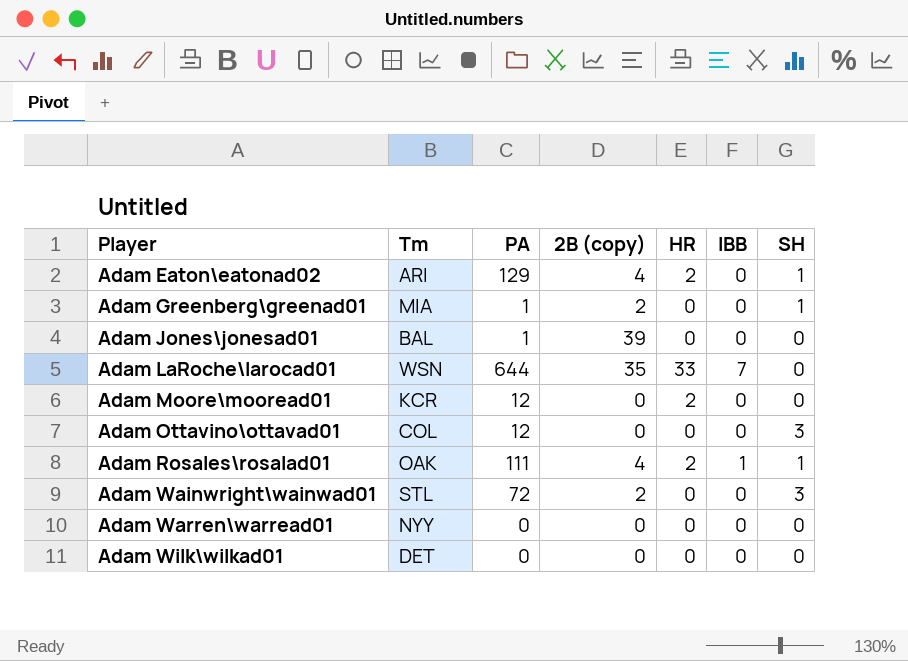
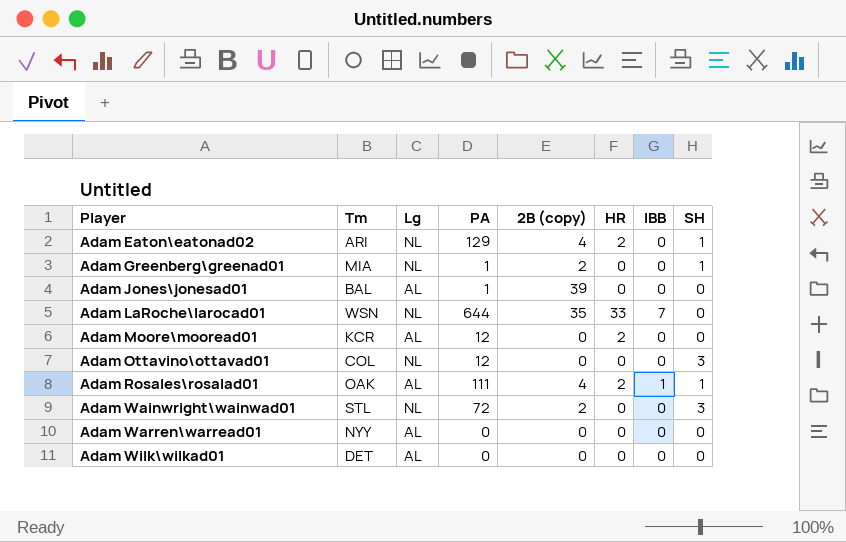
column Lg | position: none -> 3

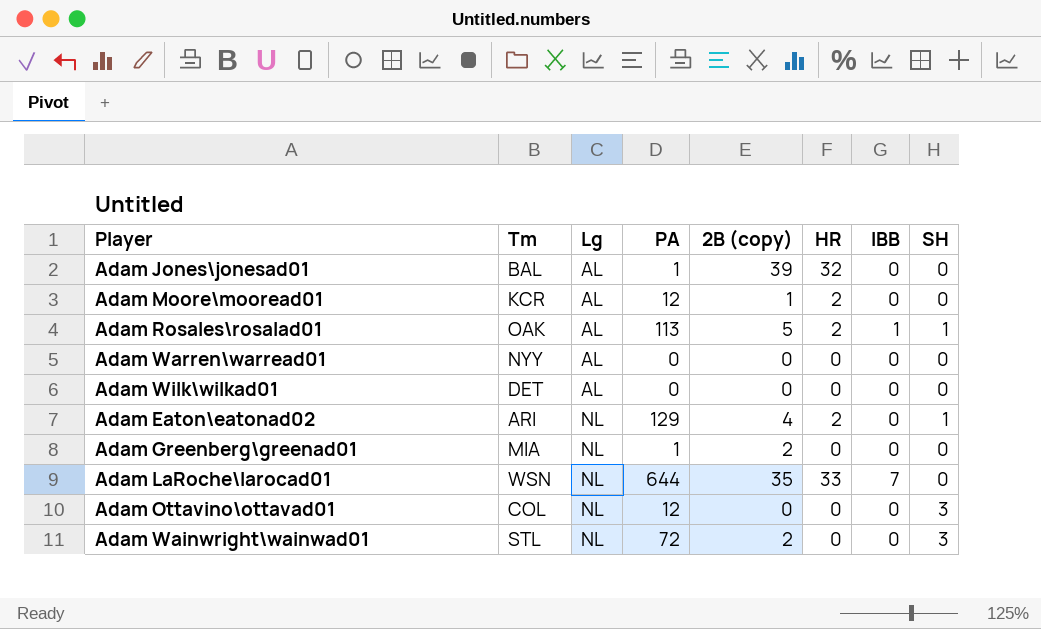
row order: Player ascending -> Lg ascending
Adam Jones\jonesad01 | HR: 0 -> 32
Adam Moore\mooread01 | 2B (copy): 0 -> 1
Adam Rosales\rosalad01 | PA: 111 -> 113
Adam Rosales\rosalad01 | 2B (copy): 4 -> 5
Adam Greenberg\greenad01 | SH: 1 -> 0

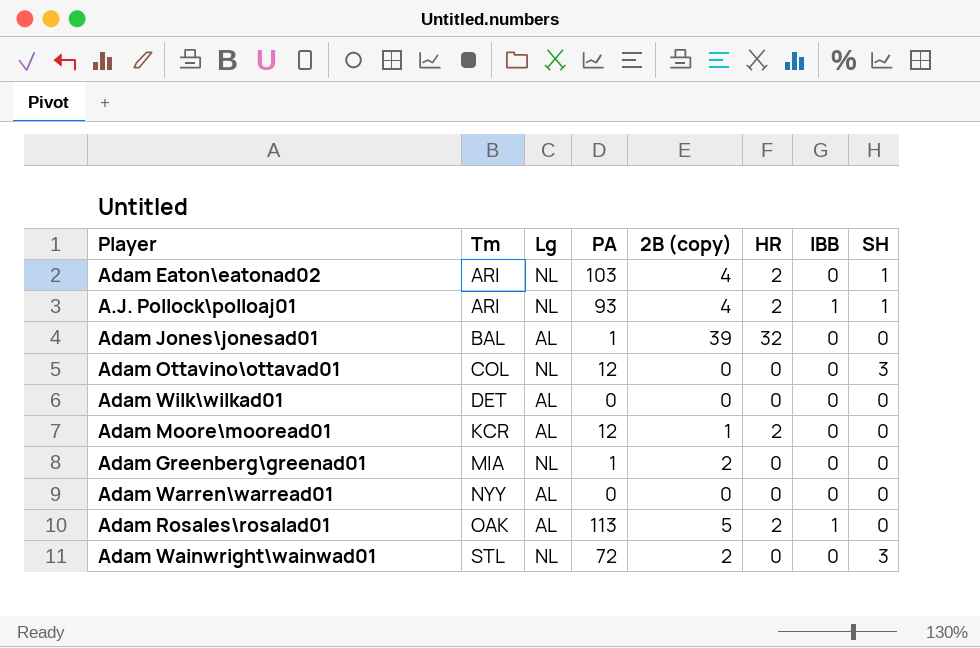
row order: Lg ascending -> Tm ascending
row Adam LaRoche\larocad01: WSN | NL | 644 | 35 | 33 | 7 | 0 -> none
Adam Eaton\eatonad02 | PA: 129 -> 103
row A.J. Pollock\polloaj01: none -> ARI | NL | 93 | 4 | 2 | 1 | 1
Adam Rosales\rosalad01 | SH: 1 -> 0

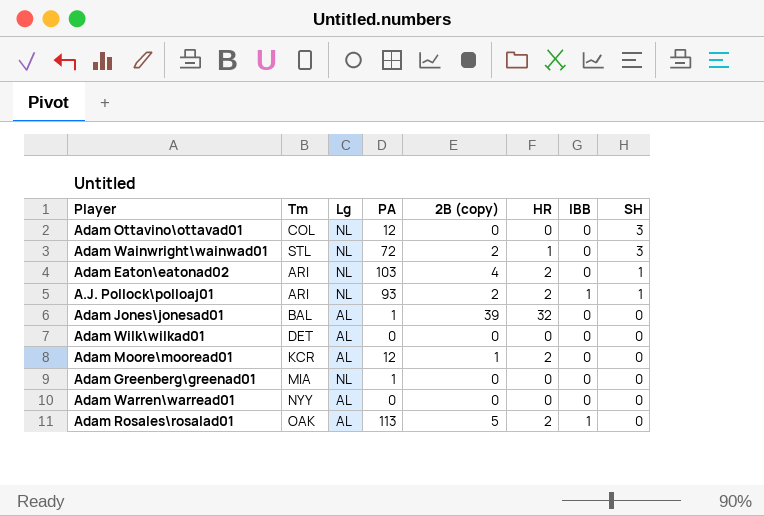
row order: Tm ascending -> SH descending
Adam Wainwright\wainwad01 | HR: 0 -> 1
A.J. Pollock\polloaj01 | 2B (copy): 4 -> 2
Adam Greenberg\greenad01 | 2B (copy): 2 -> 0

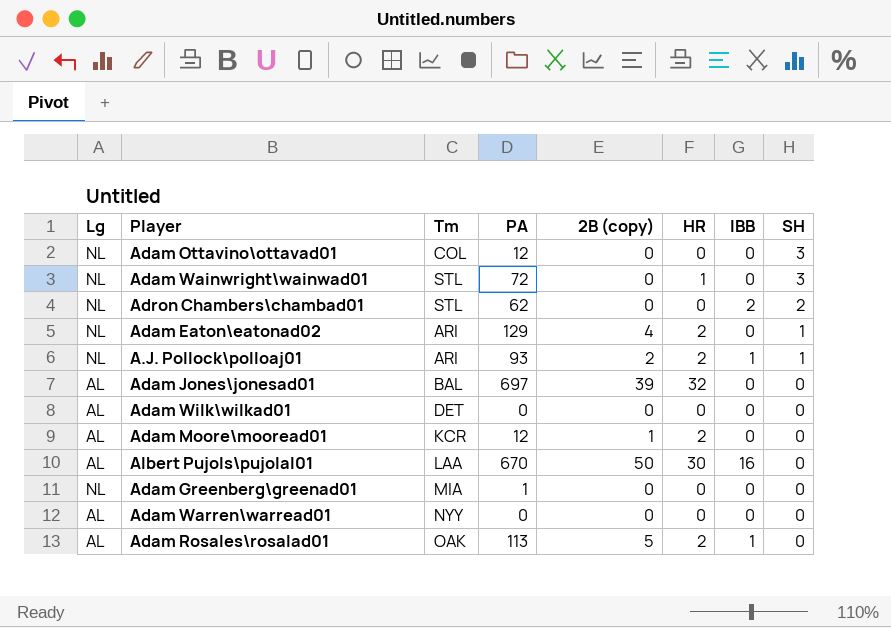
column Lg | position: 3 -> 1
Adam Wainwright\wainwad01 | 2B (copy): 2 -> 0
row Adron Chambers\chambad01: none -> NL | STL | 62 | 0 | 0 | 2 | 2
Adam Eaton\eatonad02 | PA: 103 -> 129
Adam Jones\jonesad01 | PA: 1 -> 697
row Albert Pujols\pujolal01: none -> AL | LAA | 670 | 50 | 30 | 16 | 0

